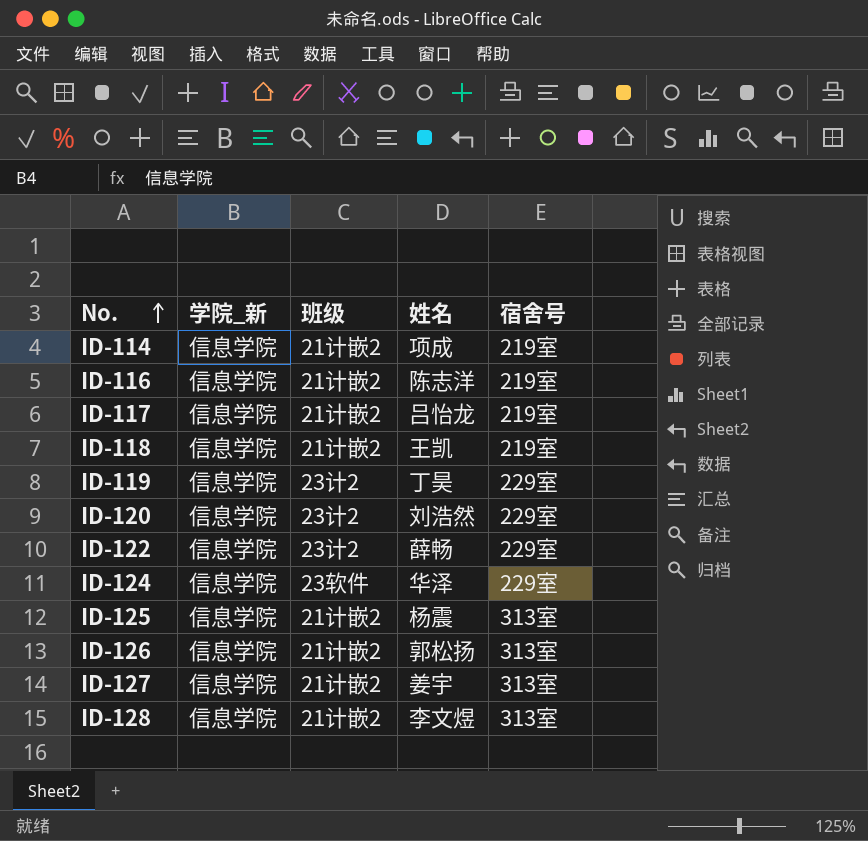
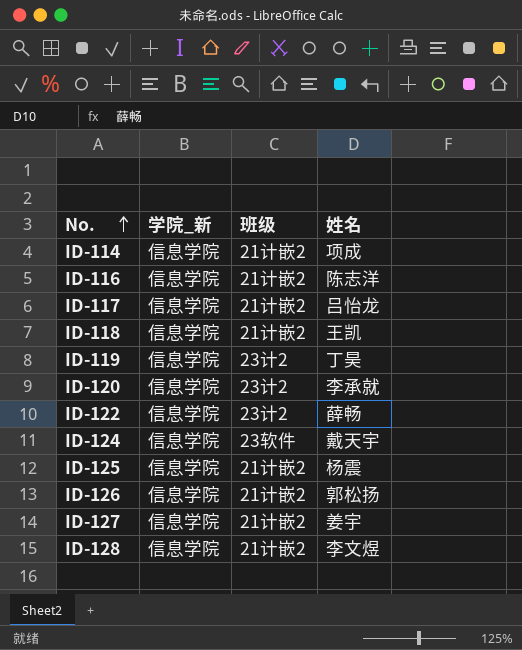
column 宿舍号 | position: 5 -> none
ID-120 | 姓名: 刘浩然 -> 李承就
ID-124 | 姓名: 华泽 -> 戴天宇

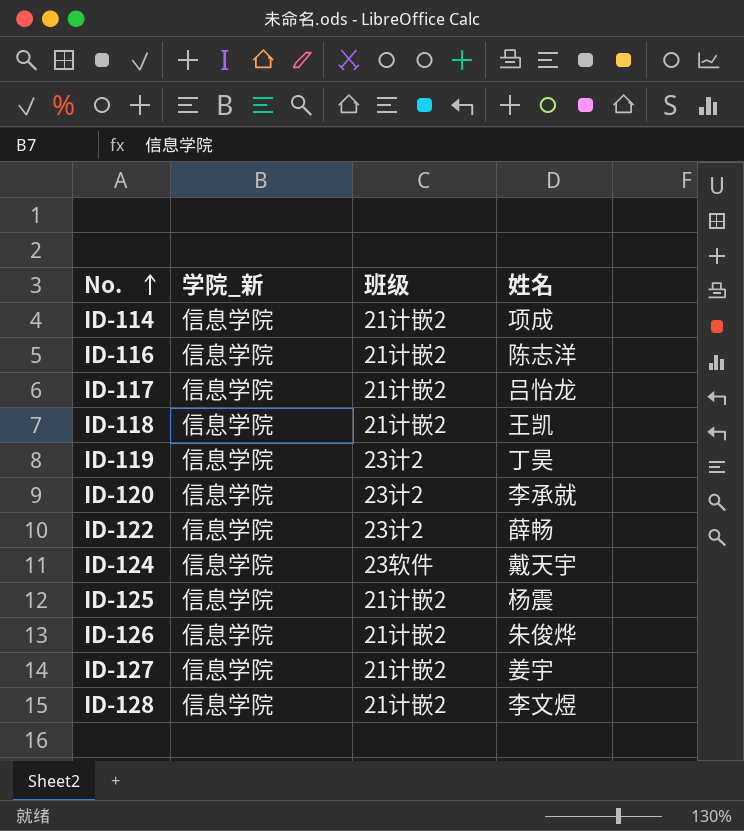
ID-126 | 姓名: 郭松扬 -> 朱俊烨

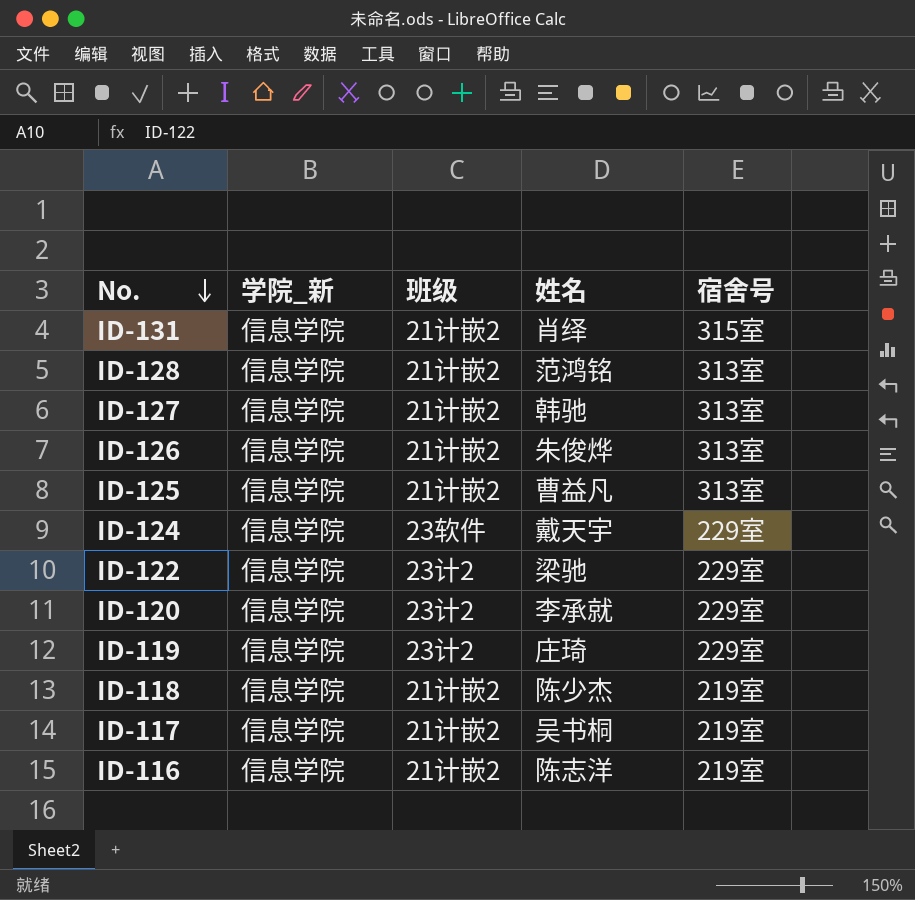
row order: No. ascending -> No. descending
column 宿舍号 | position: none -> 5
row ID-114: 信息学院 | 21计嵌2 | 项成 -> none
row ID-131: none -> 信息学院 | 21计嵌2 | 肖绎 | 315室
ID-128 | 姓名: 李文煜 -> 范鸿铭
ID-127 | 姓名: 姜宇 -> 韩驰
ID-125 | 姓名: 杨震 -> 曹益凡
ID-122 | 姓名: 薛畅 -> 梁驰
ID-119 | 姓名: 丁昊 -> 庄琦
ID-118 | 姓名: 王凯 -> 陈少杰
ID-117 | 姓名: 吕怡龙 -> 吴书桐

